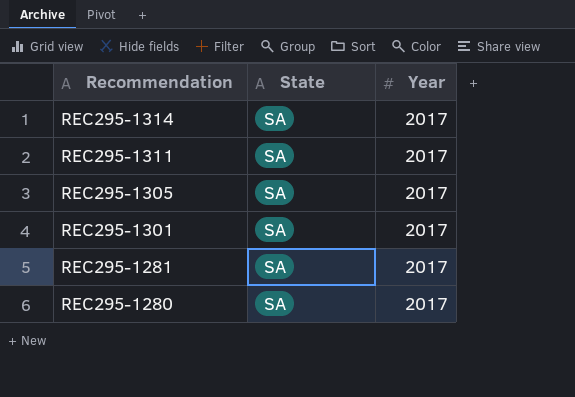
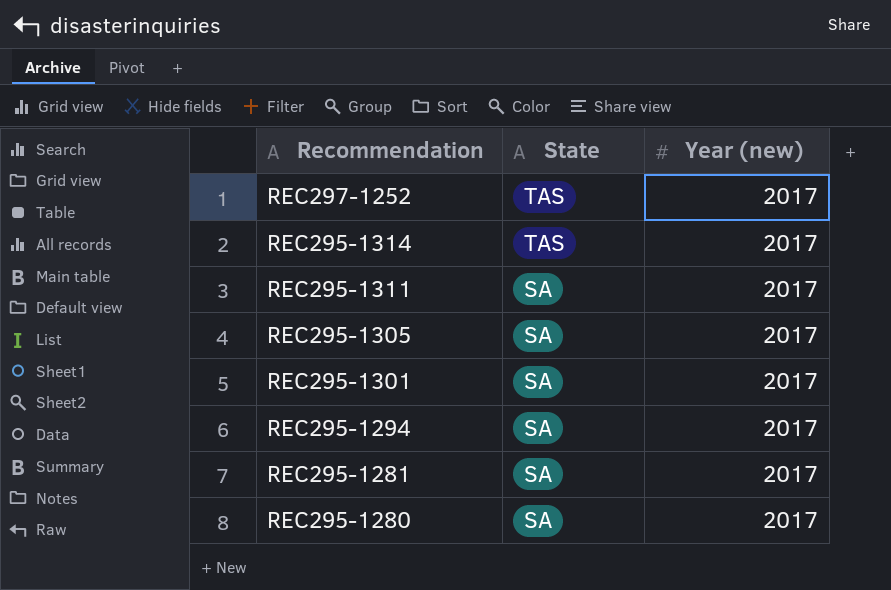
column name: Year -> Year (new)
row REC297-1252: none -> TAS | 2017
REC295-1314 | State: SA -> TAS
row REC295-1294: none -> SA | 2017

